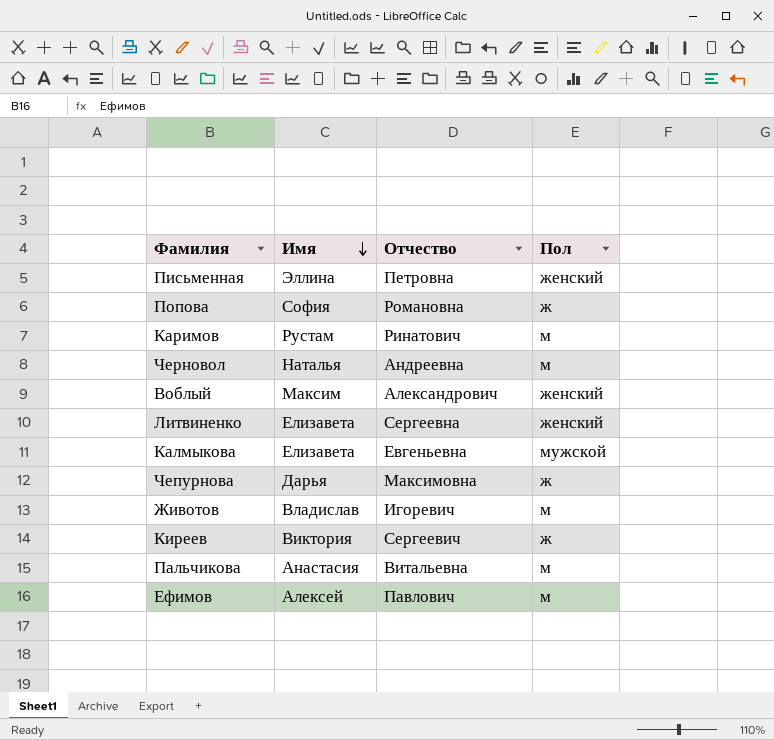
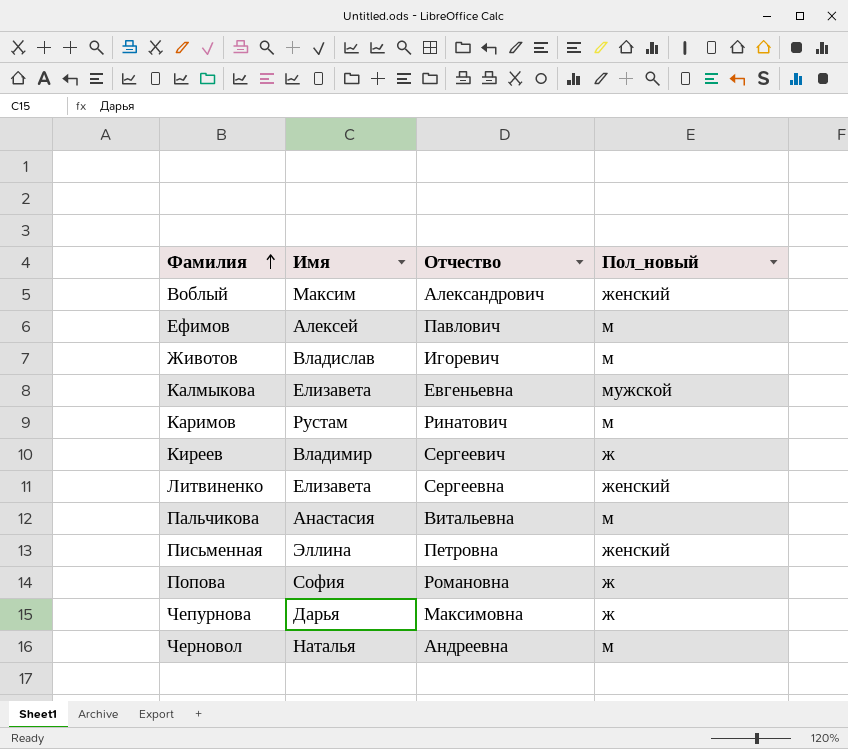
row order: Имя descending -> Фамилия ascending
column name: Пол -> Пол_новый
Киреев | Имя: Виктория -> Владимир

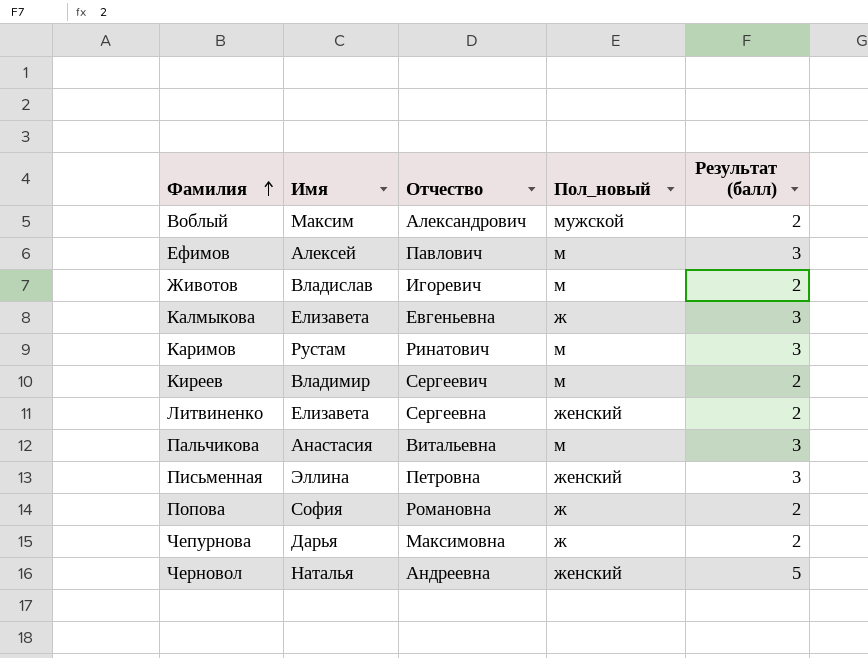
column Результат (балл) | position: none -> 5
Воблый | Пол_новый: женский -> мужской
Калмыкова | Пол_новый: мужской -> ж
Киреев | Пол_новый: ж -> м
Черновол | Пол_новый: м -> женский

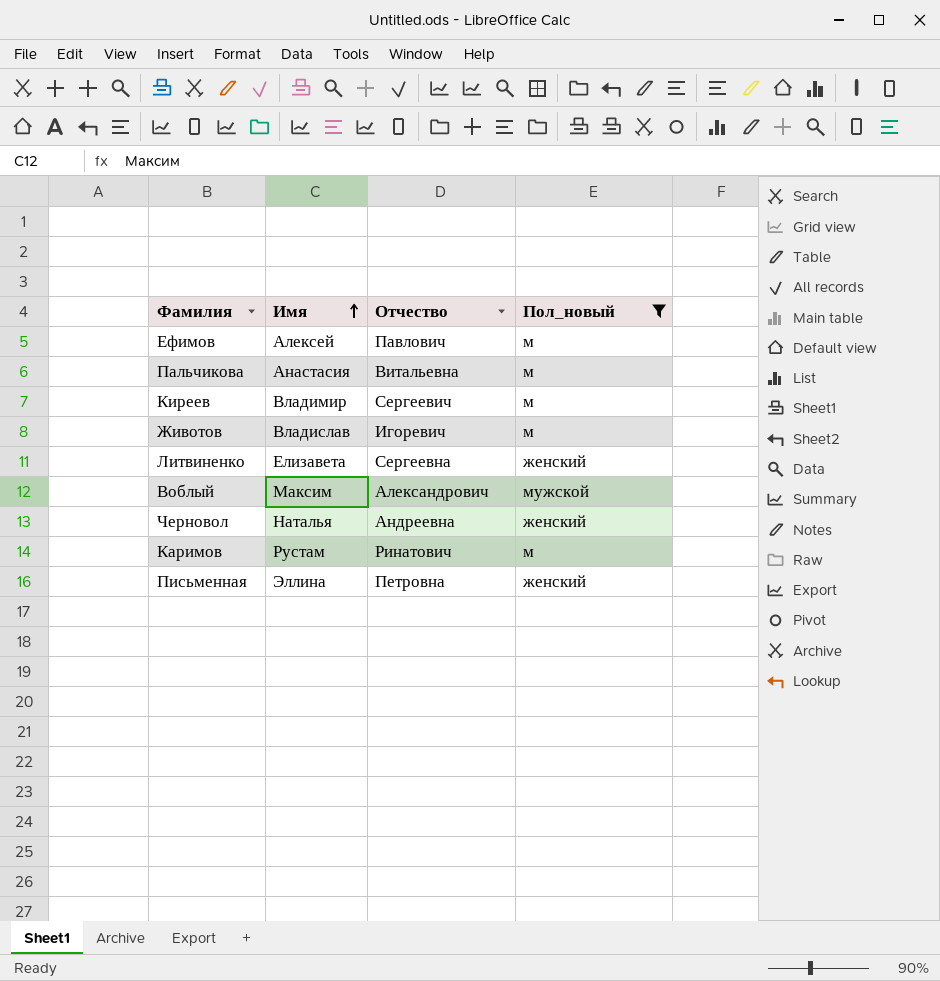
filter: none -> Пол_новый != ж
row order: Фамилия ascending -> Имя ascending
column Результат (балл) | position: 5 -> none

